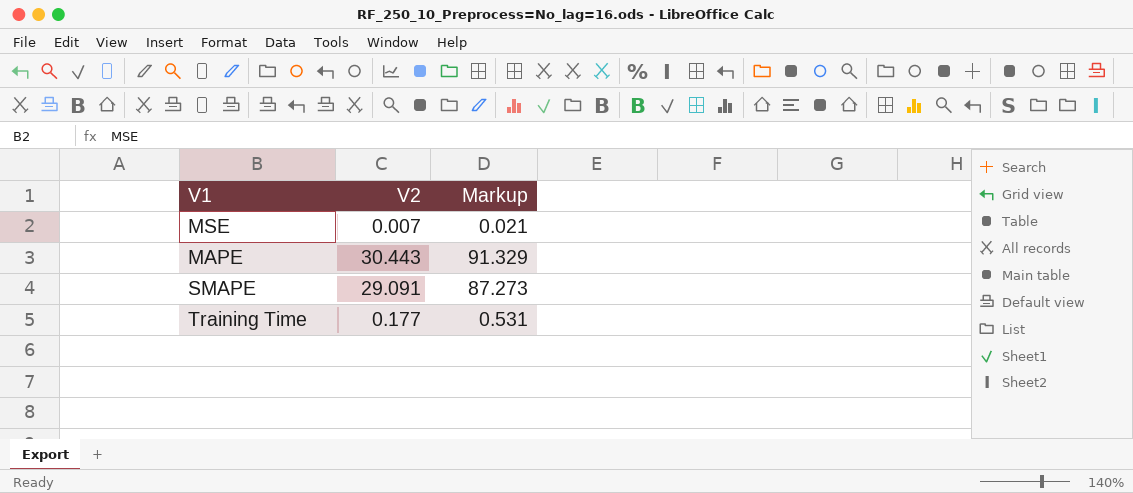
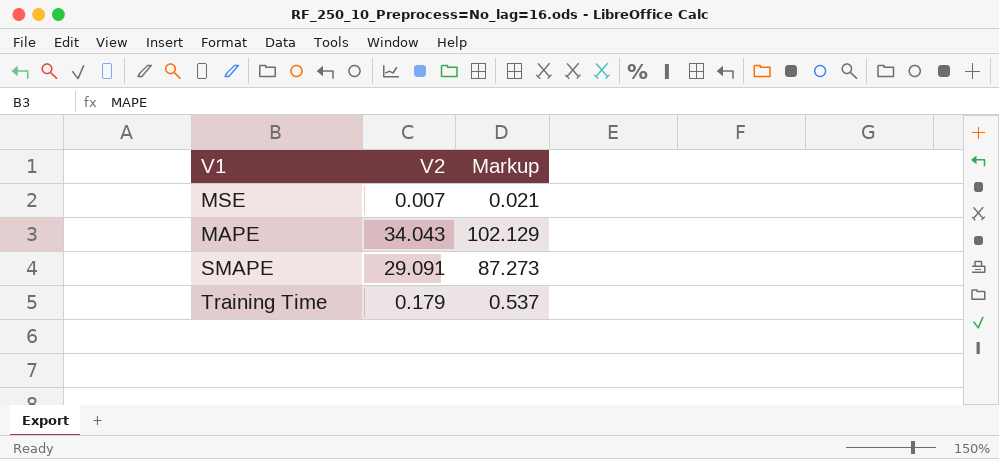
MAPE | V2: 30.443 -> 34.043
MAPE | Markup: 91.329 -> 102.129
Training Time | V2: 0.177 -> 0.179
Training Time | Markup: 0.531 -> 0.537

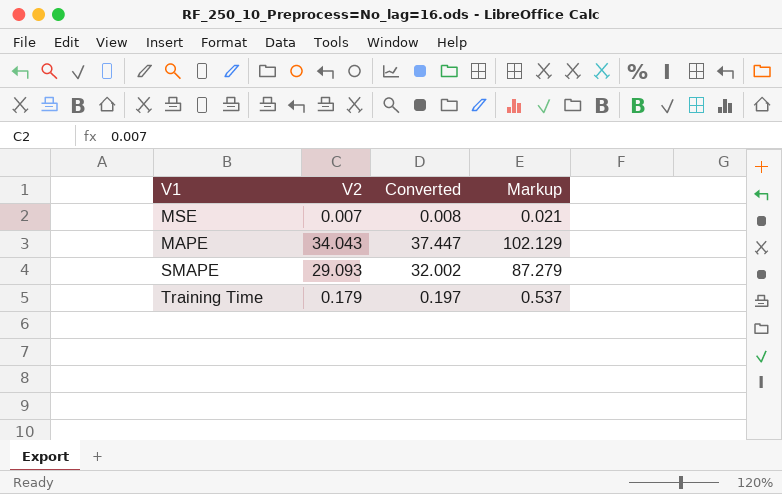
column Converted | formula: none -> [V2] * 1.1
SMAPE | V2: 29.091 -> 29.093
SMAPE | Markup: 87.273 -> 87.279

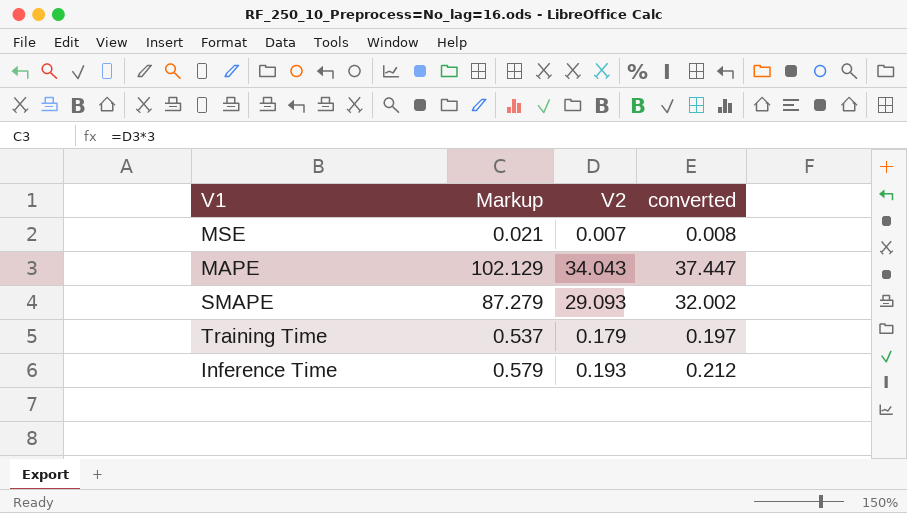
column Markup | position: 4 -> 2
column name: Converted -> converted
row Inference Time: none -> 0.579 | 0.193 | 0.212

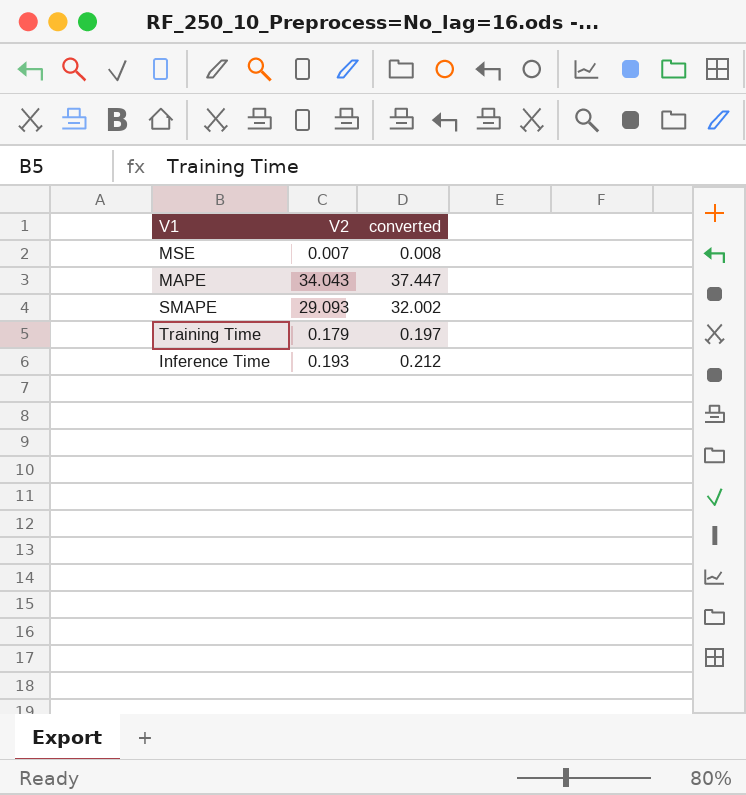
column Markup | formula: [V2] * 3 -> none

